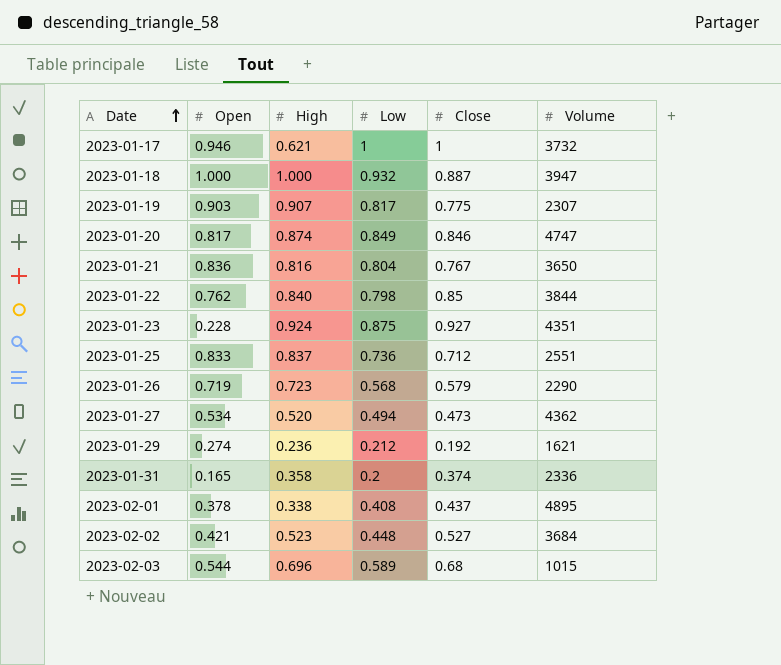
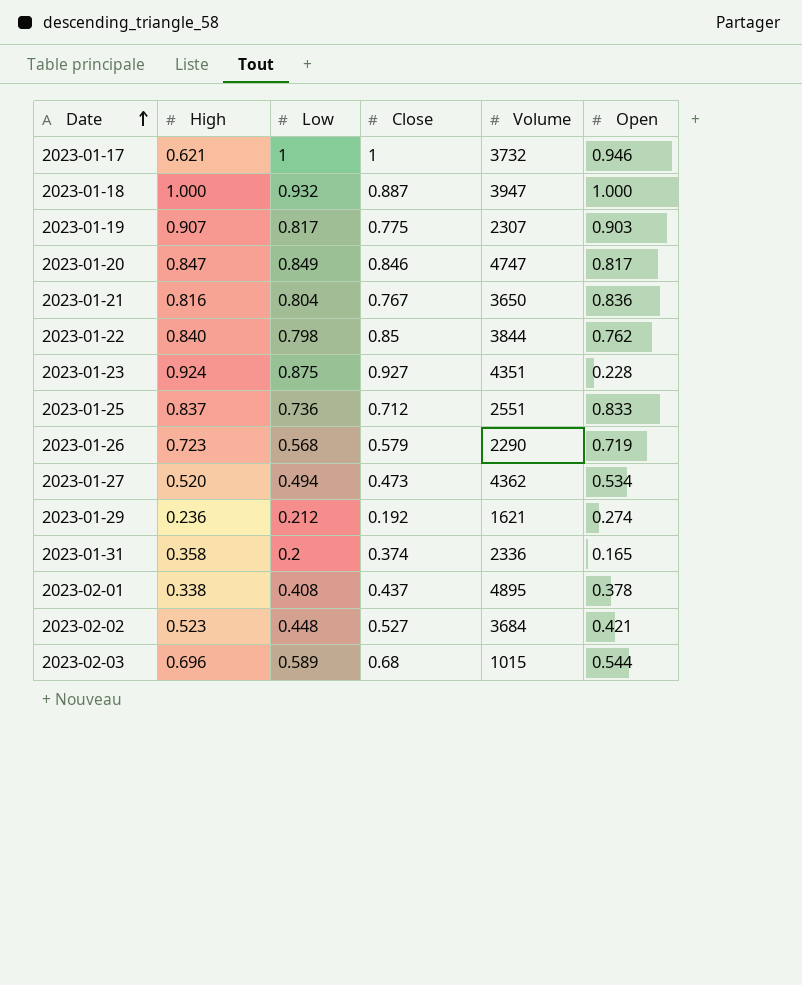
column Open | position: 2 -> 6
2023-01-20 | High: 0.874 -> 0.847

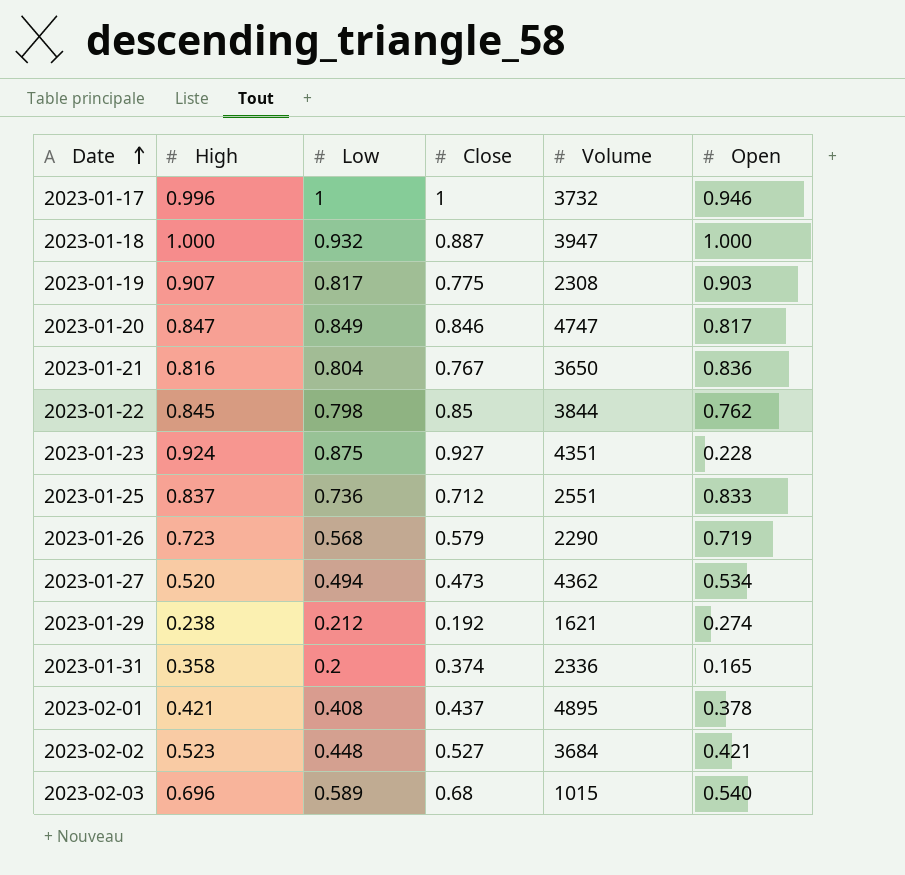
2023-01-17 | High: 0.621 -> 0.996
2023-01-19 | Volume: 2307 -> 2308
2023-01-22 | High: 0.840 -> 0.845
2023-01-29 | High: 0.236 -> 0.238
2023-02-01 | High: 0.338 -> 0.421
2023-02-03 | Open: 0.544 -> 0.540

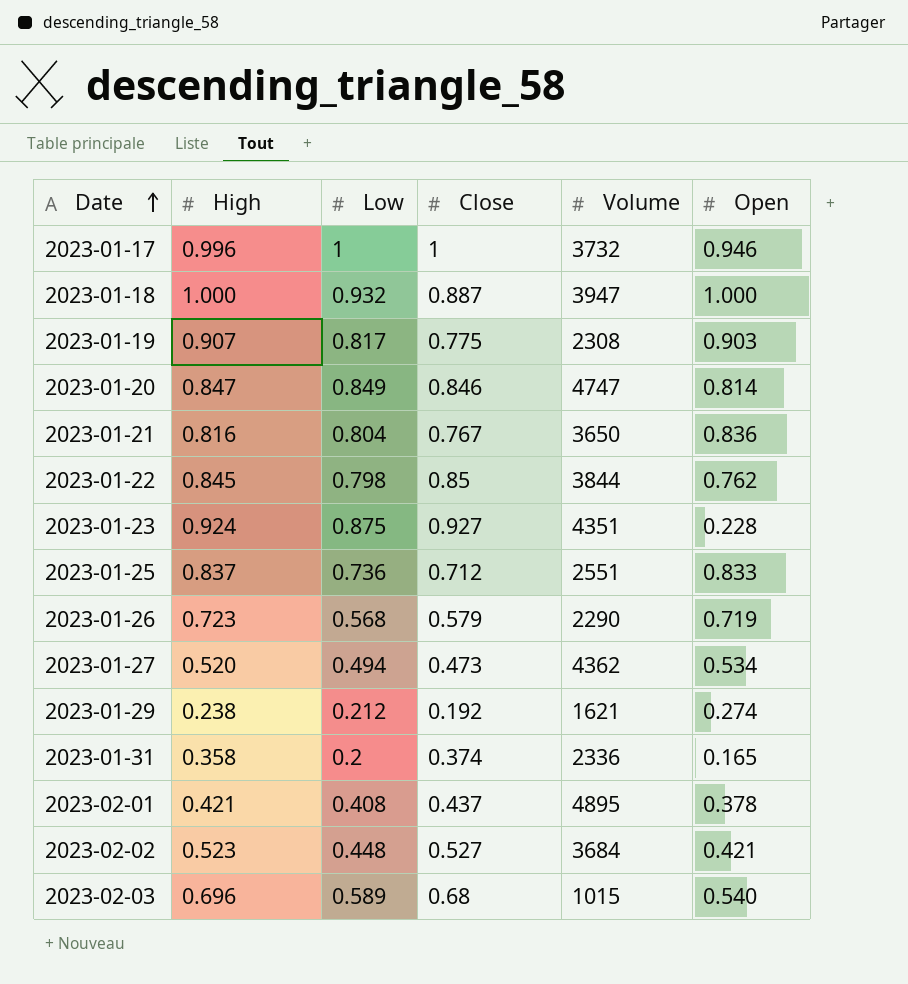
2023-01-20 | Open: 0.817 -> 0.814

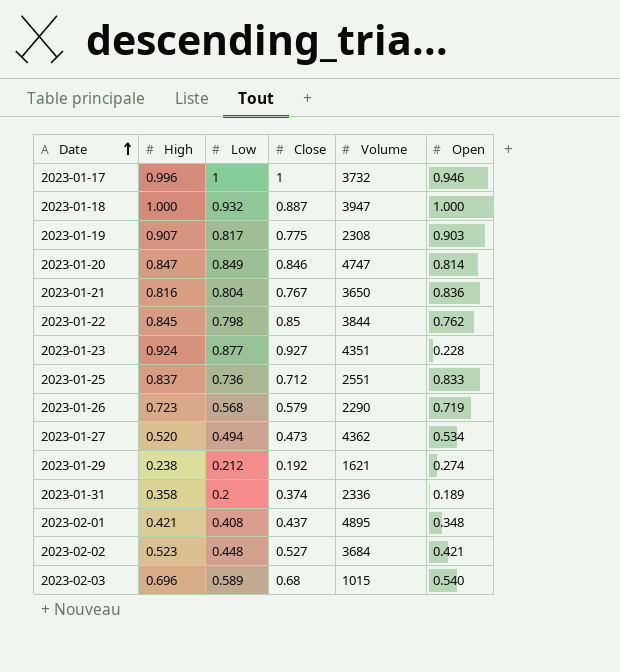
2023-01-23 | Low: 0.875 -> 0.877
2023-01-31 | Open: 0.165 -> 0.189
2023-02-01 | Open: 0.378 -> 0.348

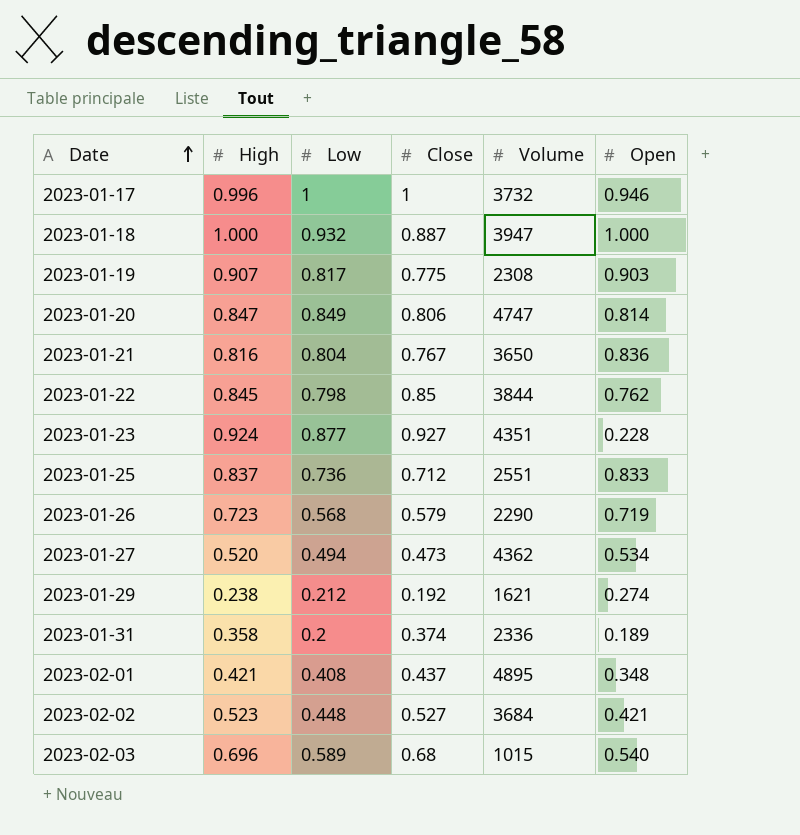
2023-01-20 | Close: 0.846 -> 0.806

